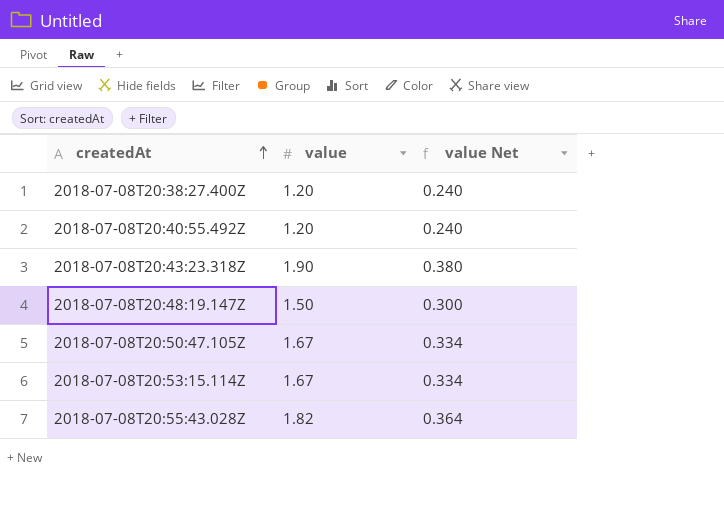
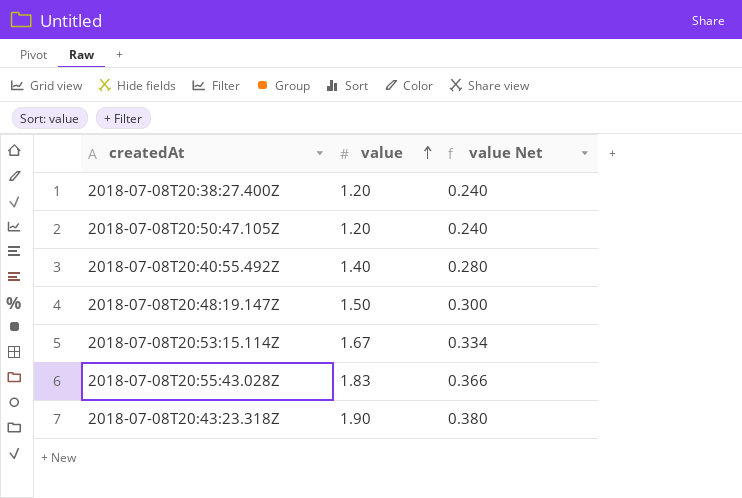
row order: createdAt ascending -> value ascending
2018-07-08T20:50:47.105Z | value: 1.67 -> 1.20
2018-07-08T20:50:47.105Z | value Net: 0.334 -> 0.240
2018-07-08T20:40:55.492Z | value: 1.20 -> 1.40
2018-07-08T20:40:55.492Z | value Net: 0.240 -> 0.280
2018-07-08T20:55:43.028Z | value: 1.82 -> 1.83
2018-07-08T20:55:43.028Z | value Net: 0.364 -> 0.366

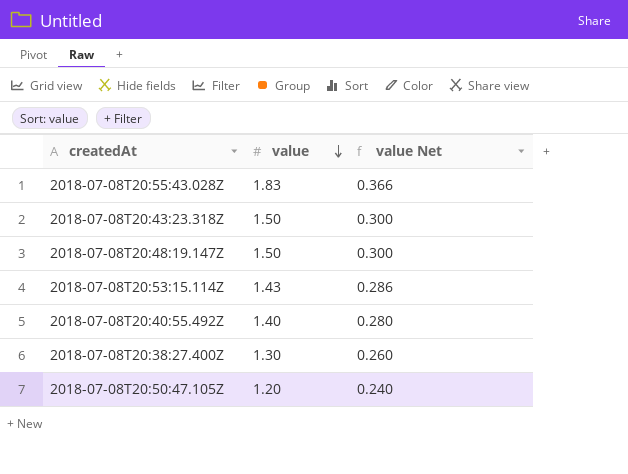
row order: value ascending -> value descending
2018-07-08T20:43:23.318Z | value: 1.90 -> 1.50
2018-07-08T20:43:23.318Z | value Net: 0.380 -> 0.300
2018-07-08T20:53:15.114Z | value: 1.67 -> 1.43
2018-07-08T20:53:15.114Z | value Net: 0.334 -> 0.286
2018-07-08T20:38:27.400Z | value: 1.20 -> 1.30
2018-07-08T20:38:27.400Z | value Net: 0.240 -> 0.260

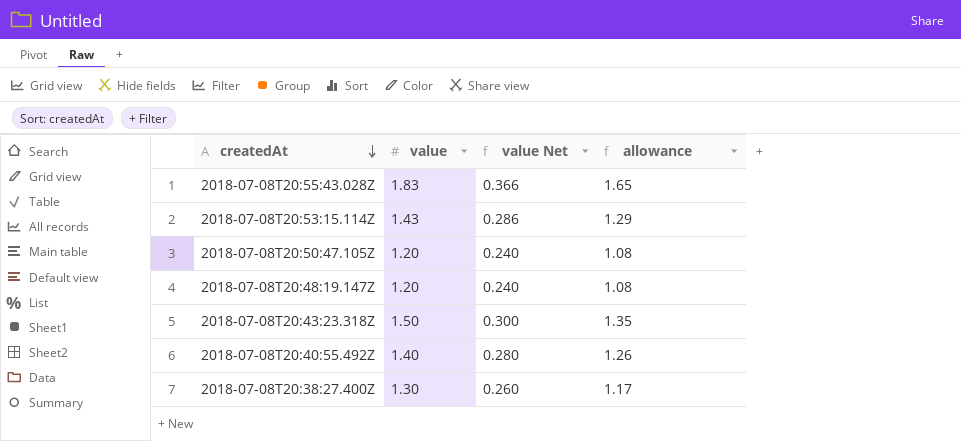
row order: value descending -> createdAt descending
column allowance | formula: none -> [value] * 0.9
2018-07-08T20:48:19.147Z | value: 1.50 -> 1.20
2018-07-08T20:48:19.147Z | value Net: 0.300 -> 0.240

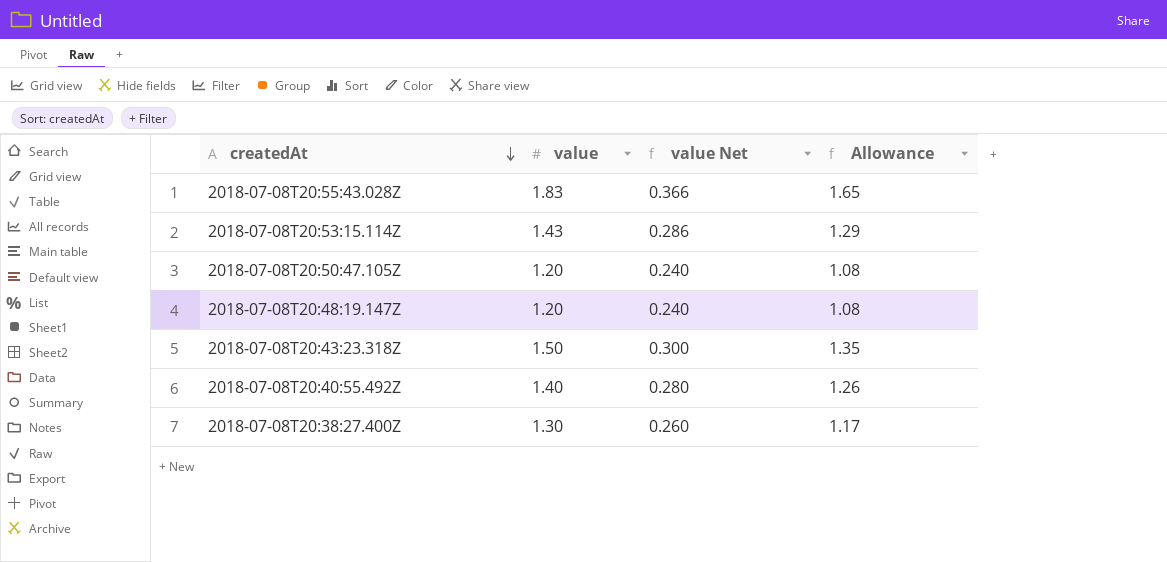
column name: allowance -> Allowance

